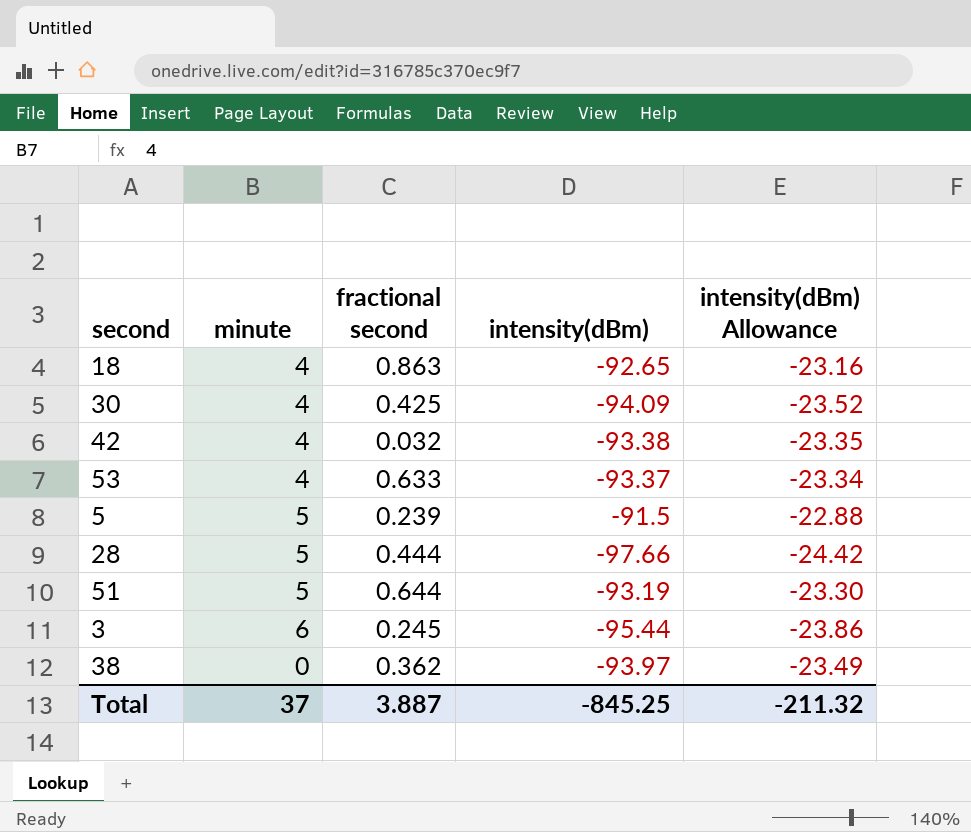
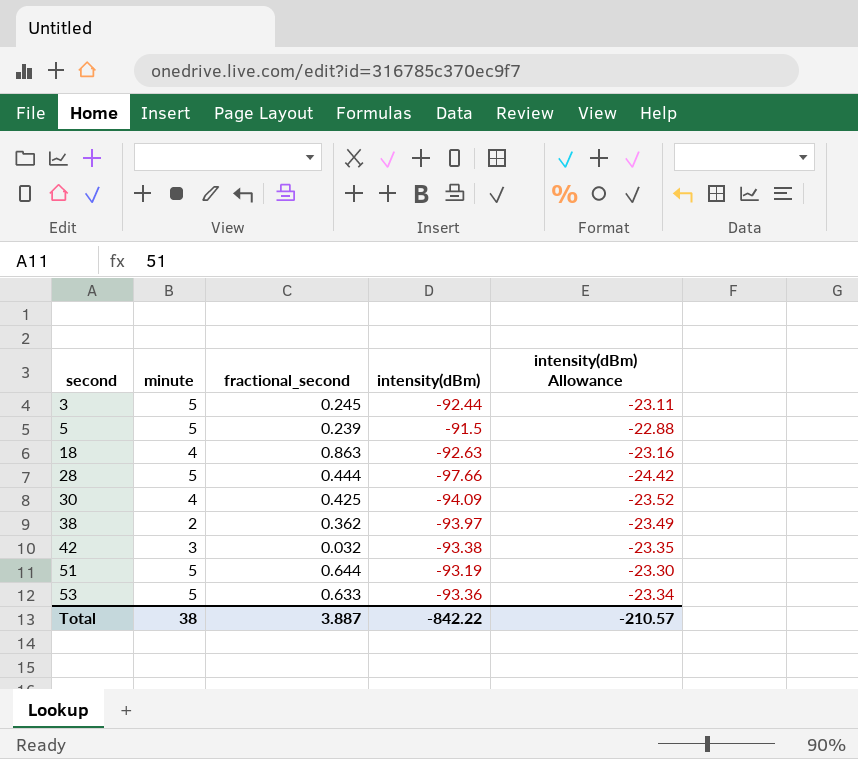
row order: none -> second ascending
column name: fractional second -> fractional_second
3 | minute: 6 -> 5
3 | intensity(dBm): -95.44 -> -92.44
3 | intensity(dBm) Allowance: -23.86 -> -23.11
18 | intensity(dBm): -92.65 -> -92.63
38 | minute: 0 -> 2
42 | minute: 4 -> 3
53 | minute: 4 -> 5
53 | intensity(dBm): -93.37 -> -93.36
Total | minute: 37 -> 38
Total | intensity(dBm): -845.25 -> -842.22
Total | intensity(dBm) Allowance: -211.32 -> -210.57

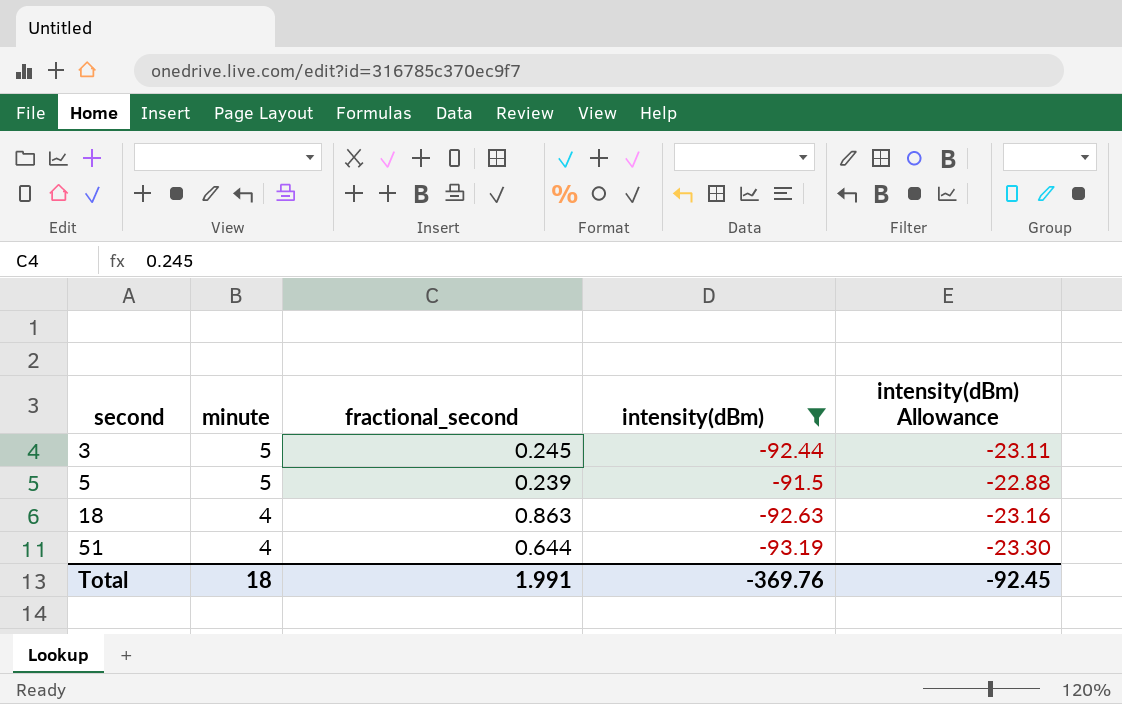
filter: none -> intensity(dBm) >= -93.19
51 | minute: 5 -> 4
Total | minute: 38 -> 18
Total | fractional_second: 3.887 -> 1.991
Total | intensity(dBm): -842.22 -> -369.76
Total | intensity(dBm) Allowance: -210.57 -> -92.45

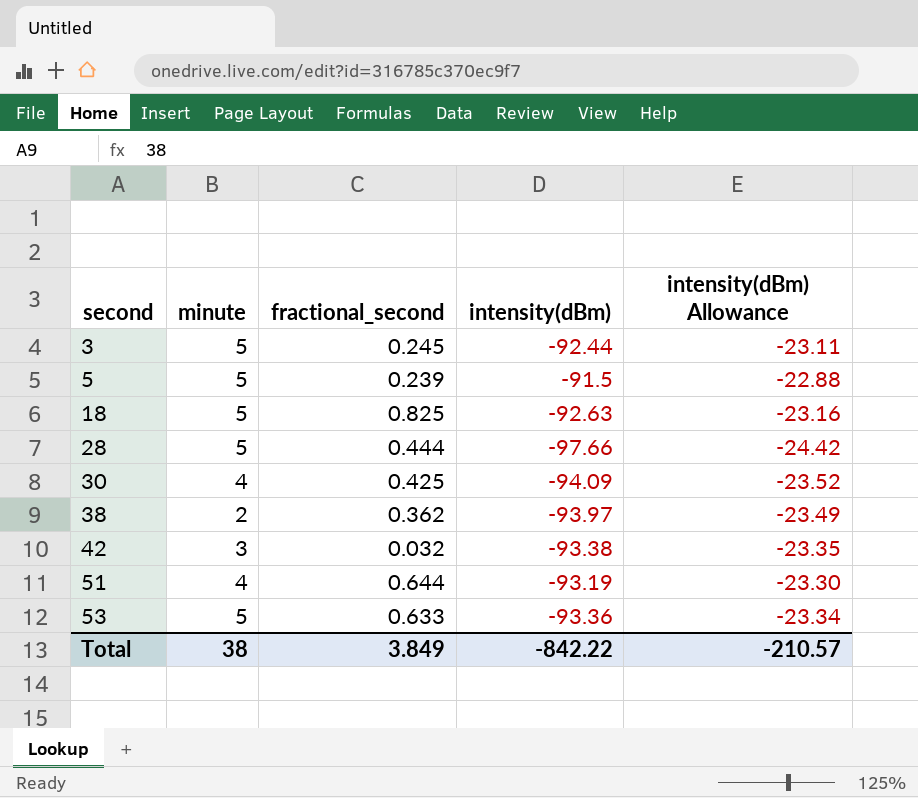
filter: intensity(dBm) >= -93.19 -> none
18 | minute: 4 -> 5
18 | fractional_second: 0.863 -> 0.825
Total | minute: 18 -> 38
Total | fractional_second: 1.991 -> 3.849
Total | intensity(dBm): -369.76 -> -842.22
Total | intensity(dBm) Allowance: -92.45 -> -210.57

